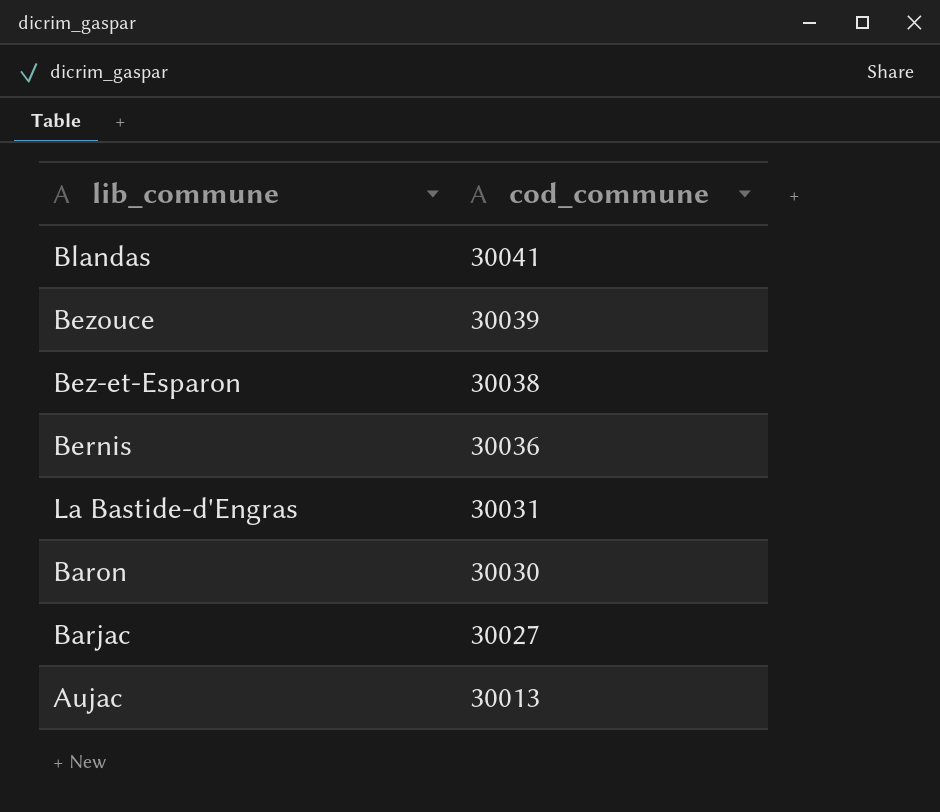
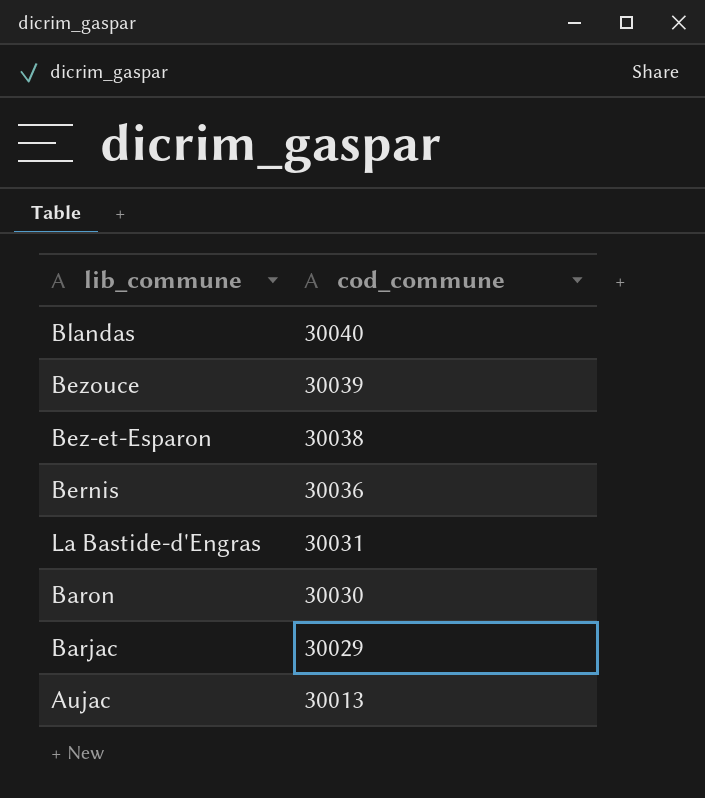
Blandas | cod_commune: 30041 -> 30040
Barjac | cod_commune: 30027 -> 30029

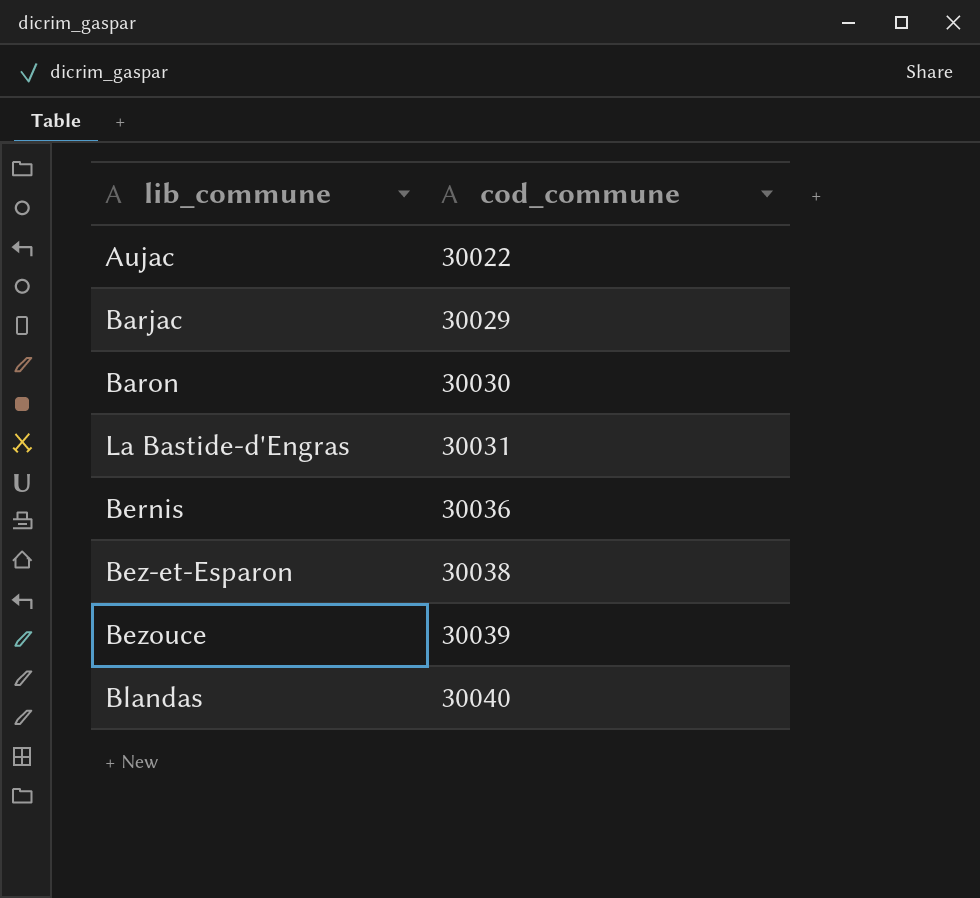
row order: cod_commune descending -> cod_commune ascending
Aujac | cod_commune: 30013 -> 30022

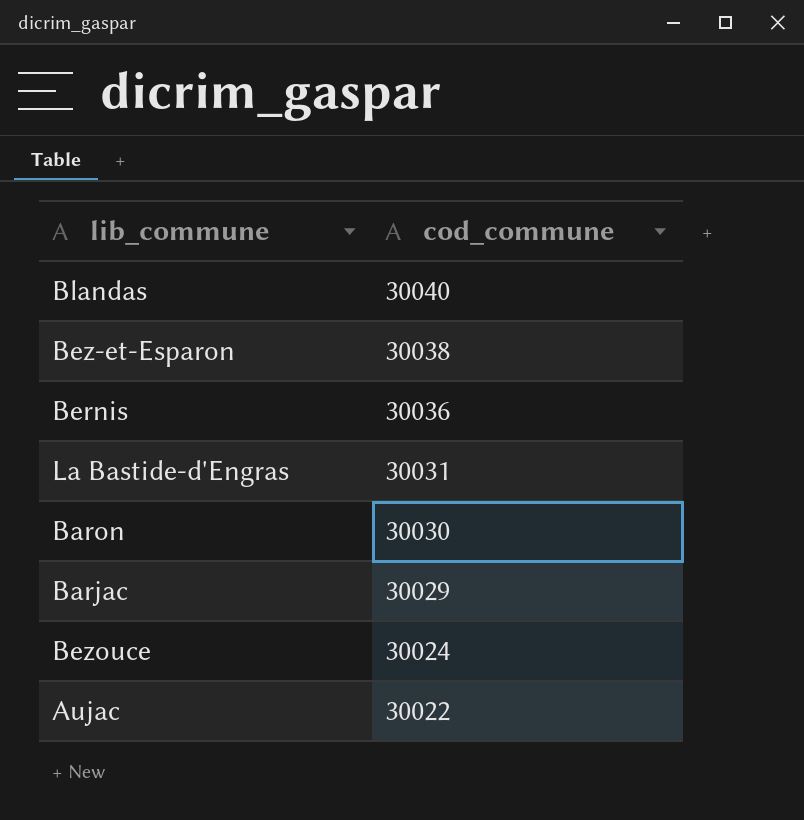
row order: cod_commune ascending -> cod_commune descending
Bezouce | cod_commune: 30039 -> 30024

